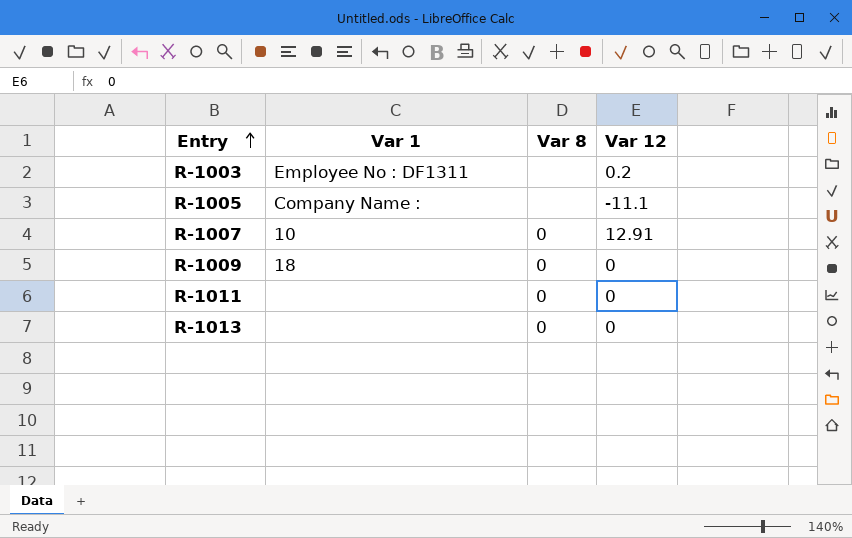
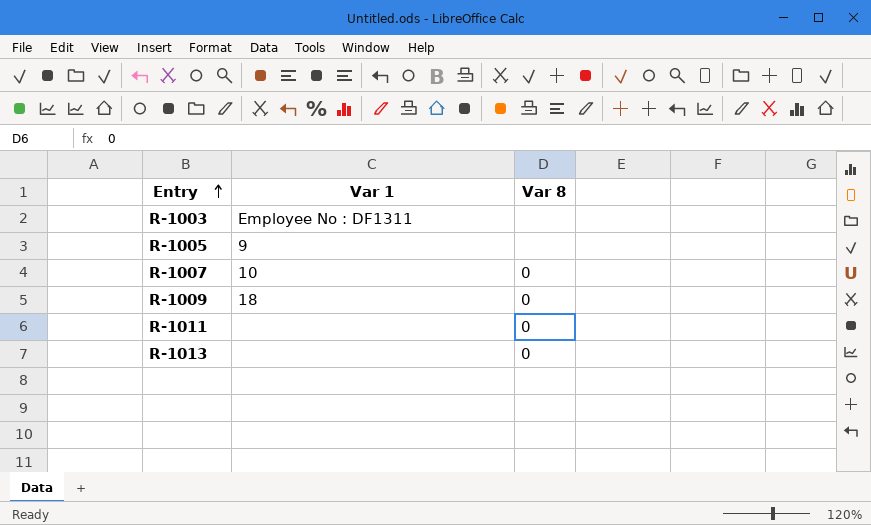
column Var 12 | position: 4 -> none
R-1005 | Var 1: Company Name : -> 9

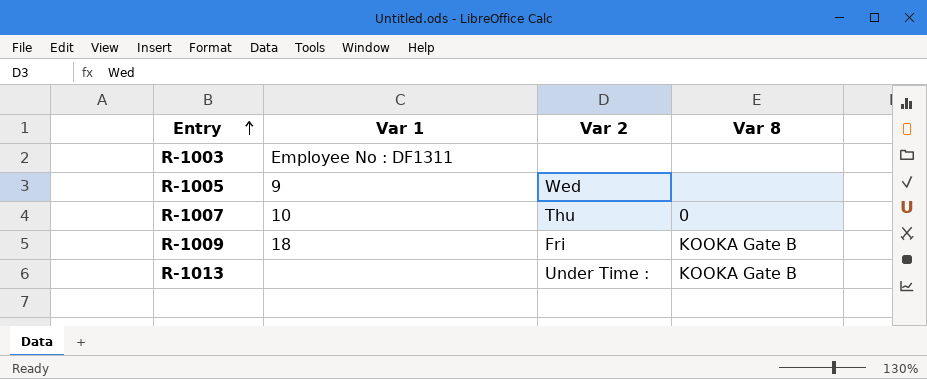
column Var 2 | position: none -> 3
row R-1011: none | 0 -> none
R-1009 | Var 8: 0 -> KOOKA Gate B
R-1013 | Var 8: 0 -> KOOKA Gate B

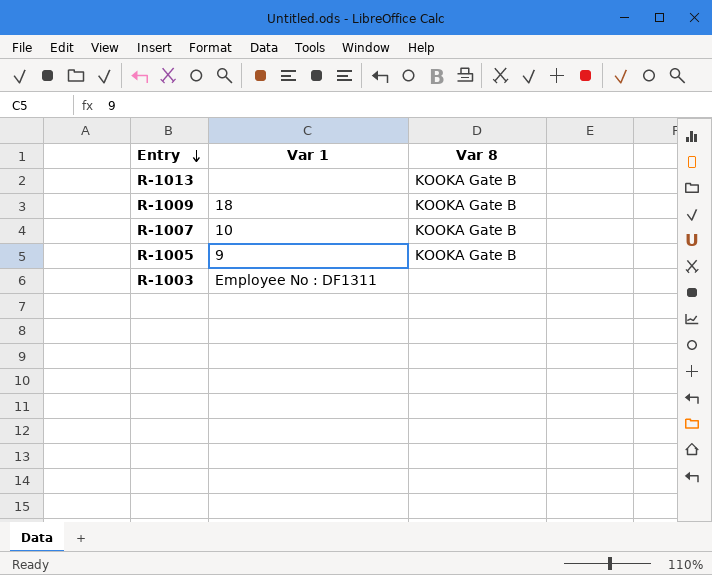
row order: Entry ascending -> Entry descending
column Var 2 | position: 3 -> none
R-1007 | Var 8: 0 -> KOOKA Gate B
R-1005 | Var 8: none -> KOOKA Gate B

